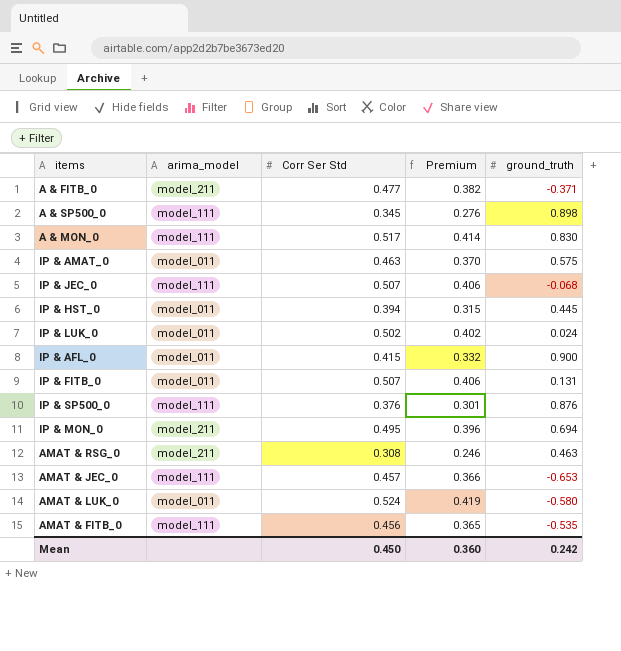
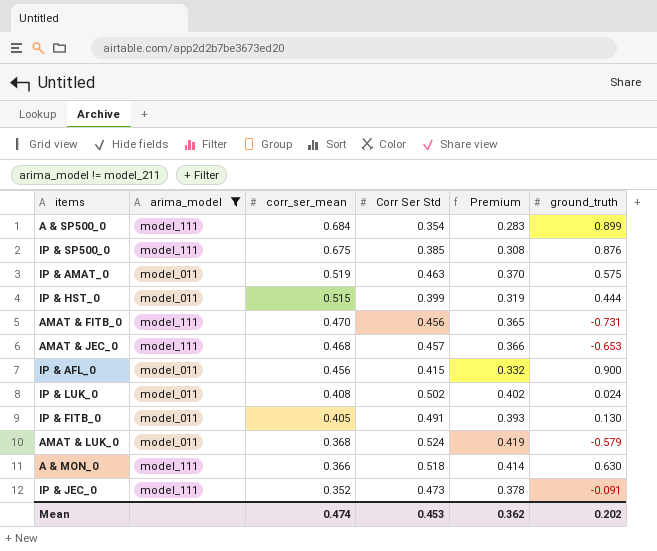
filter: none -> arima_model != model_211
row order: none -> corr_ser_mean descending
column corr_ser_mean | position: none -> 3
A & SP500_0 | Corr Ser Std: 0.345 -> 0.354
A & SP500_0 | Premium: 0.276 -> 0.283
A & SP500_0 | ground_truth: 0.898 -> 0.899
IP & SP500_0 | Corr Ser Std: 0.376 -> 0.385
IP & SP500_0 | Premium: 0.301 -> 0.308
IP & HST_0 | Corr Ser Std: 0.394 -> 0.399
IP & HST_0 | Premium: 0.315 -> 0.319
IP & HST_0 | ground_truth: 0.445 -> 0.444
AMAT & FITB_0 | ground_truth: -0.535 -> -0.731
IP & FITB_0 | Corr Ser Std: 0.507 -> 0.491
IP & FITB_0 | Premium: 0.406 -> 0.393
IP & FITB_0 | ground_truth: 0.131 -> 0.130
AMAT & LUK_0 | ground_truth: -0.580 -> -0.579
A & MON_0 | Corr Ser Std: 0.517 -> 0.518
A & MON_0 | ground_truth: 0.830 -> 0.630
IP & JEC_0 | Corr Ser Std: 0.507 -> 0.473
IP & JEC_0 | Premium: 0.406 -> 0.378
IP & JEC_0 | ground_truth: -0.068 -> -0.091
Mean | Corr Ser Std: 0.450 -> 0.453
Mean | Premium: 0.360 -> 0.362
Mean | ground_truth: 0.242 -> 0.202

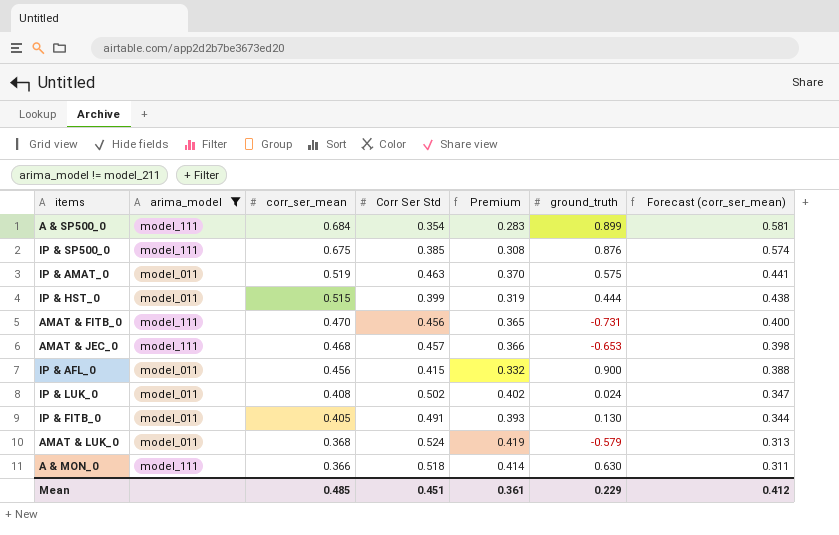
column Forecast (corr_ser_mean) | formula: none -> [corr_ser_mean] * 0.85
row IP & JEC_0: model_111 | 0.352 | 0.473 | 0.378 | -0.091 -> none
Mean | corr_ser_mean: 0.474 -> 0.485
Mean | Corr Ser Std: 0.453 -> 0.451
Mean | Premium: 0.362 -> 0.361
Mean | ground_truth: 0.202 -> 0.229

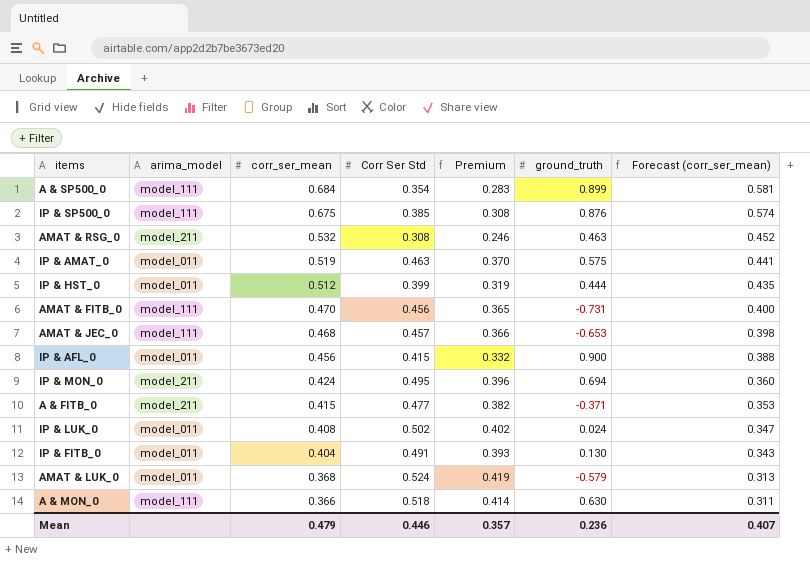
filter: arima_model != model_211 -> none
IP & HST_0 | corr_ser_mean: 0.515 -> 0.512
IP & HST_0 | Forecast (corr_ser_mean): 0.438 -> 0.435
IP & FITB_0 | corr_ser_mean: 0.405 -> 0.404
IP & FITB_0 | Forecast (corr_ser_mean): 0.344 -> 0.343
Mean | corr_ser_mean: 0.485 -> 0.479
Mean | Corr Ser Std: 0.451 -> 0.446
Mean | Premium: 0.361 -> 0.357
Mean | ground_truth: 0.229 -> 0.236
Mean | Forecast (corr_ser_mean): 0.412 -> 0.407

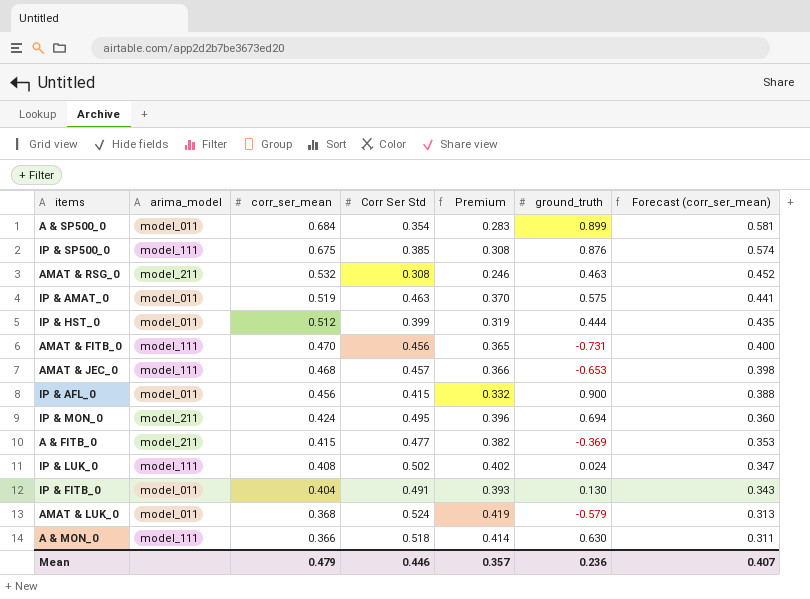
A & SP500_0 | arima_model: model_111 -> model_011
A & FITB_0 | ground_truth: -0.371 -> -0.369
IP & LUK_0 | arima_model: model_011 -> model_111

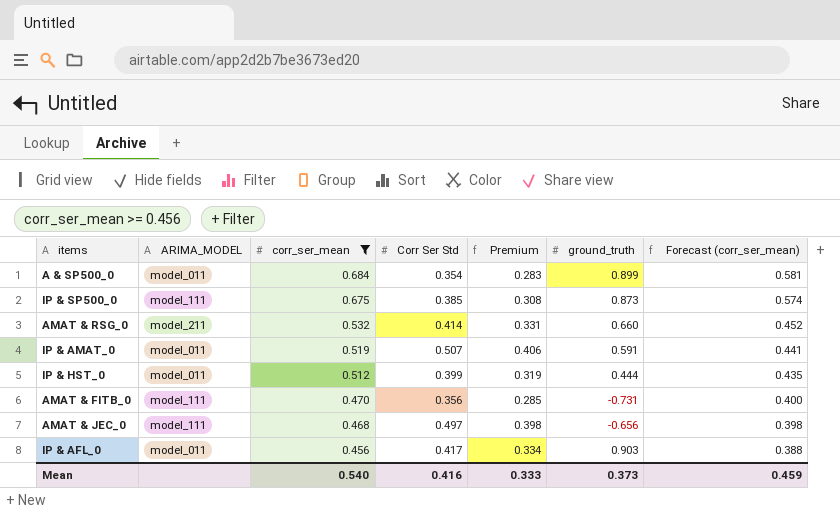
filter: none -> corr_ser_mean >= 0.456
column name: arima_model -> ARIMA_MODEL
IP & SP500_0 | ground_truth: 0.876 -> 0.873
AMAT & RSG_0 | Corr Ser Std: 0.308 -> 0.414
AMAT & RSG_0 | Premium: 0.246 -> 0.331
AMAT & RSG_0 | ground_truth: 0.463 -> 0.660
IP & AMAT_0 | Corr Ser Std: 0.463 -> 0.507
IP & AMAT_0 | Premium: 0.370 -> 0.406
IP & AMAT_0 | ground_truth: 0.575 -> 0.591
AMAT & FITB_0 | Corr Ser Std: 0.456 -> 0.356
AMAT & FITB_0 | Premium: 0.365 -> 0.285
AMAT & JEC_0 | Corr Ser Std: 0.457 -> 0.497
AMAT & JEC_0 | Premium: 0.366 -> 0.398
AMAT & JEC_0 | ground_truth: -0.653 -> -0.656
IP & AFL_0 | Corr Ser Std: 0.415 -> 0.417
IP & AFL_0 | Premium: 0.332 -> 0.334
IP & AFL_0 | ground_truth: 0.900 -> 0.903
Mean | corr_ser_mean: 0.479 -> 0.540
Mean | Corr Ser Std: 0.446 -> 0.416
Mean | Premium: 0.357 -> 0.333
Mean | ground_truth: 0.236 -> 0.373
Mean | Forecast (corr_ser_mean): 0.407 -> 0.459

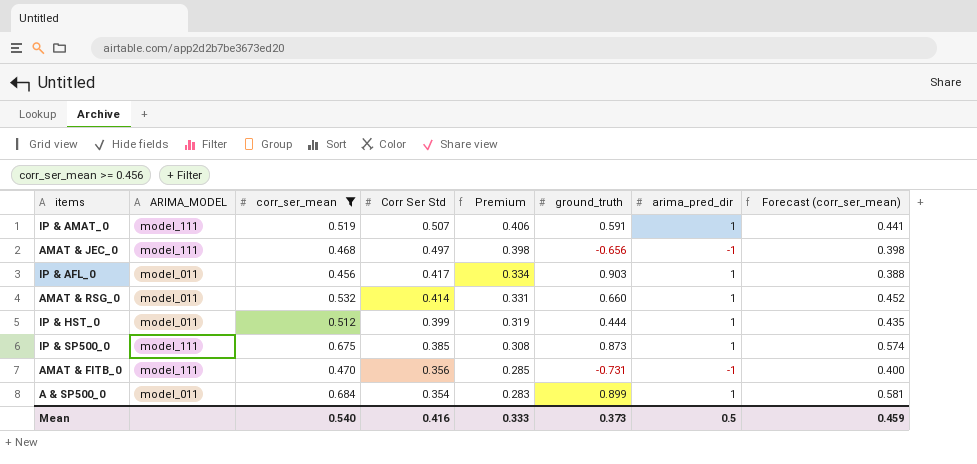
row order: corr_ser_mean descending -> Corr Ser Std descending
column arima_pred_dir | position: none -> 7
IP & AMAT_0 | ARIMA_MODEL: model_011 -> model_111
AMAT & RSG_0 | ARIMA_MODEL: model_211 -> model_011

